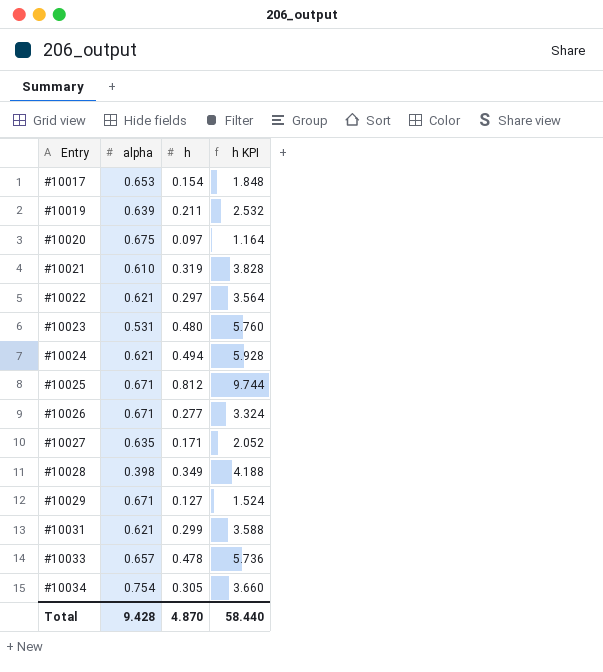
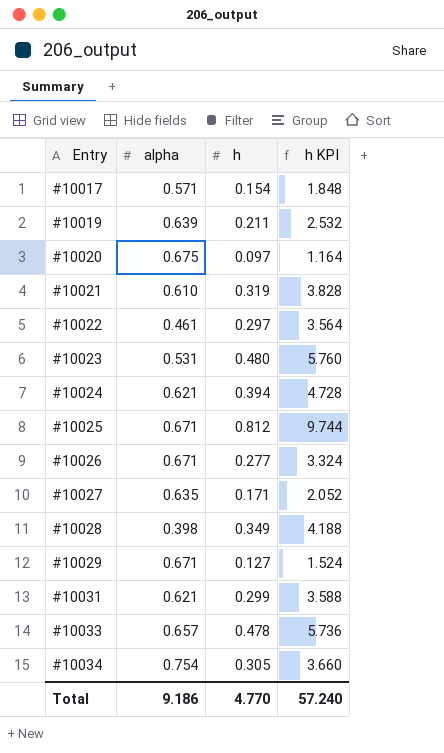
#10017 | alpha: 0.653 -> 0.571
#10022 | alpha: 0.621 -> 0.461
#10024 | h: 0.494 -> 0.394
#10024 | h KPI: 5.928 -> 4.728
Total | alpha: 9.428 -> 9.186
Total | h: 4.870 -> 4.770
Total | h KPI: 58.440 -> 57.240

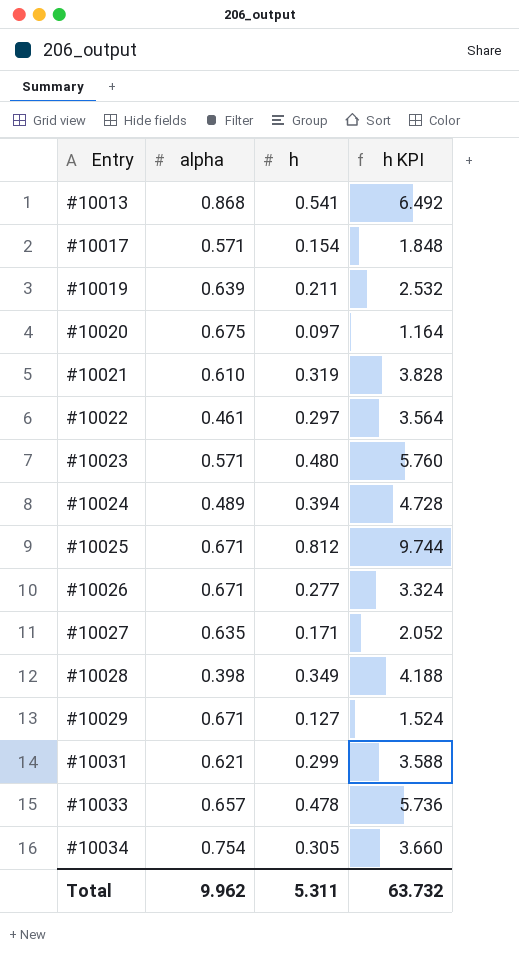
row #10013: none -> 0.868 | 0.541 | 6.492
#10023 | alpha: 0.531 -> 0.571
#10024 | alpha: 0.621 -> 0.489
Total | alpha: 9.186 -> 9.962
Total | h: 4.770 -> 5.311
Total | h KPI: 57.240 -> 63.732

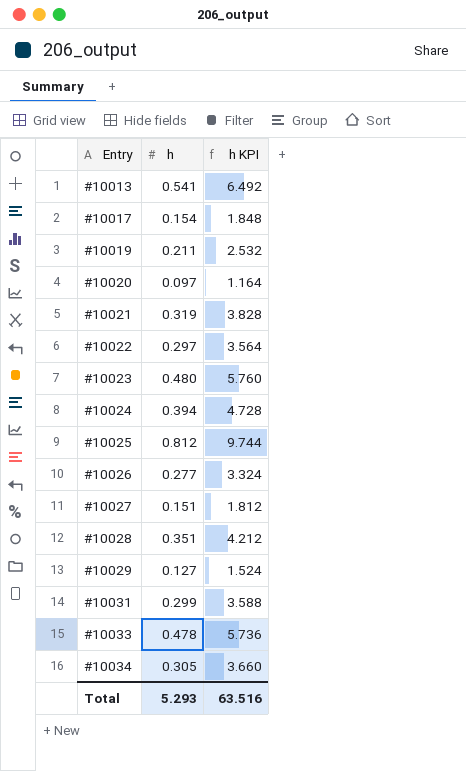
column alpha | position: 2 -> none
#10027 | h: 0.171 -> 0.151
#10027 | h KPI: 2.052 -> 1.812
#10028 | h: 0.349 -> 0.351
#10028 | h KPI: 4.188 -> 4.212
Total | h: 5.311 -> 5.293
Total | h KPI: 63.732 -> 63.516

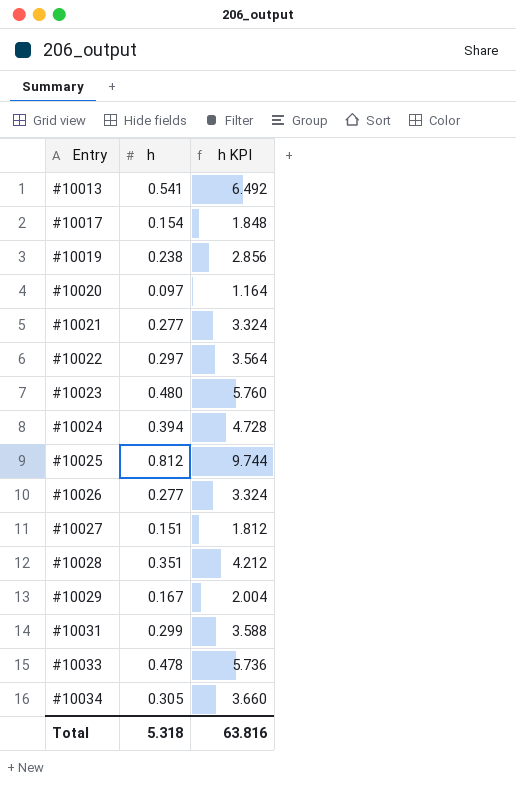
#10019 | h: 0.211 -> 0.238
#10019 | h KPI: 2.532 -> 2.856
#10021 | h: 0.319 -> 0.277
#10021 | h KPI: 3.828 -> 3.324
#10029 | h: 0.127 -> 0.167
#10029 | h KPI: 1.524 -> 2.004
Total | h: 5.293 -> 5.318
Total | h KPI: 63.516 -> 63.816

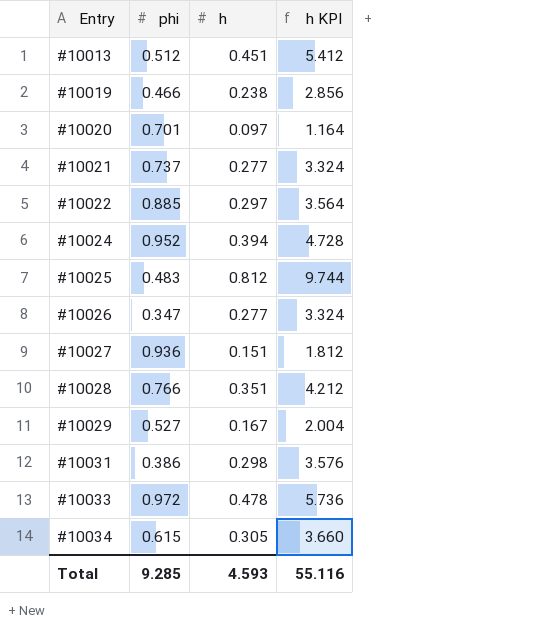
column phi | position: none -> 2
row #10017: 0.154 | 1.848 -> none
row #10023: 0.480 | 5.760 -> none
#10013 | h: 0.541 -> 0.451
#10013 | h KPI: 6.492 -> 5.412
#10031 | h: 0.299 -> 0.298
#10031 | h KPI: 3.588 -> 3.576
Total | h: 5.318 -> 4.593
Total | h KPI: 63.816 -> 55.116

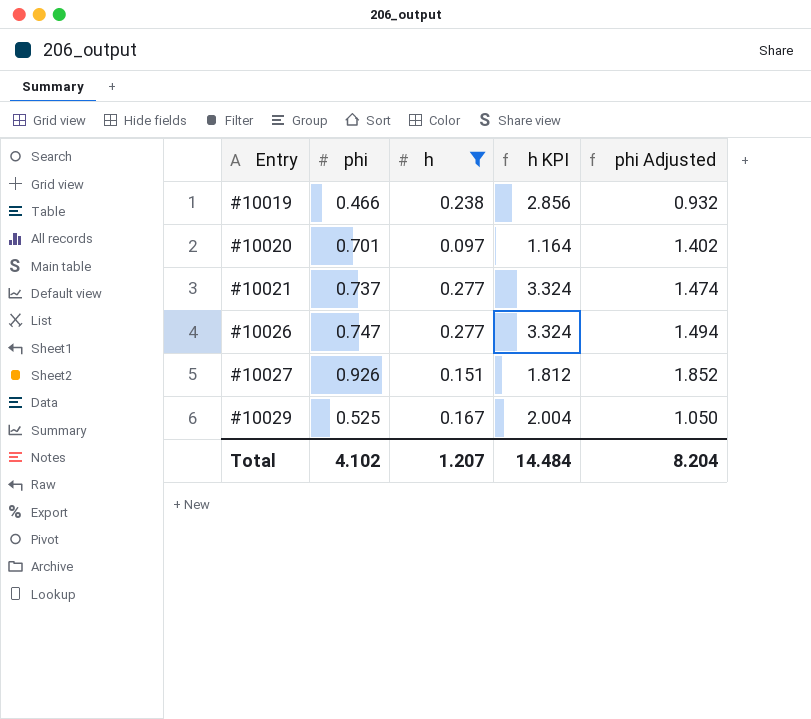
filter: none -> h <= 0.277
column phi Adjusted | formula: none -> [phi] * 2
#10026 | phi: 0.347 -> 0.747
#10027 | phi: 0.936 -> 0.926
#10029 | phi: 0.527 -> 0.525
Total | phi: 9.285 -> 4.102
Total | h: 4.593 -> 1.207
Total | h KPI: 55.116 -> 14.484

